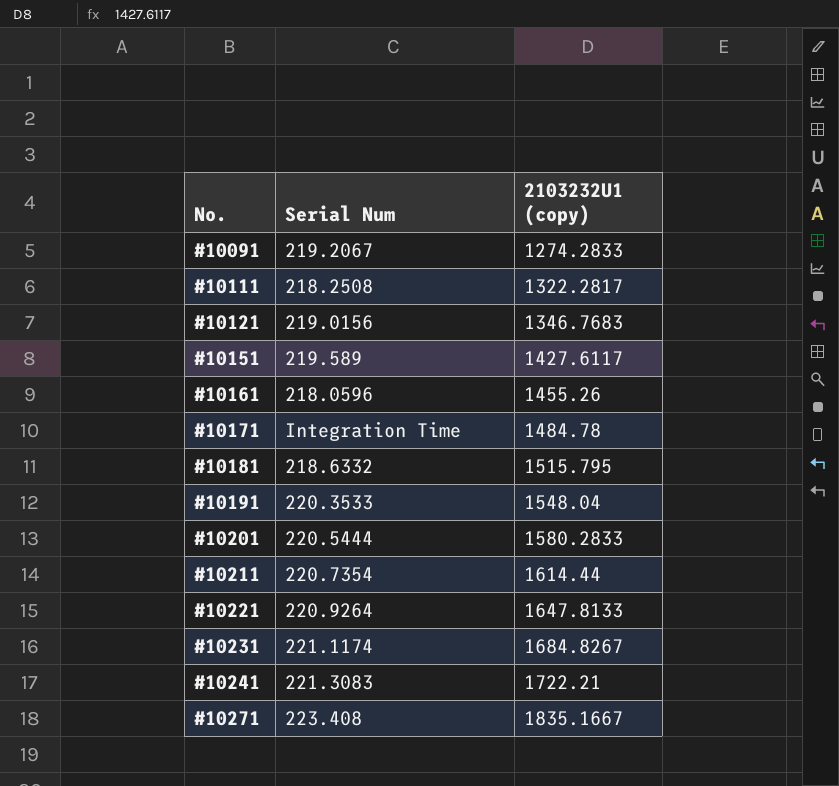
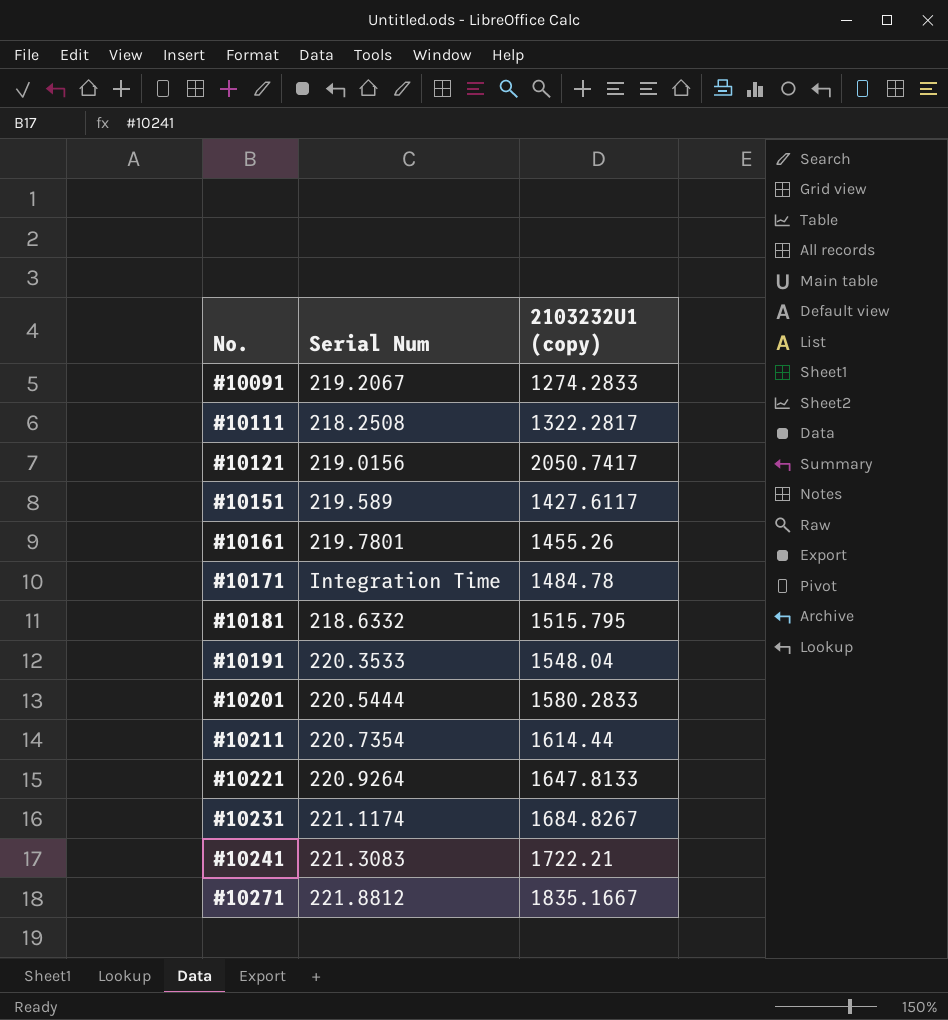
#10121 | 2103232U1 (copy): 1346.7683 -> 2050.7417
#10161 | Serial Num: 218.0596 -> 219.7801
#10271 | Serial Num: 223.408 -> 221.8812

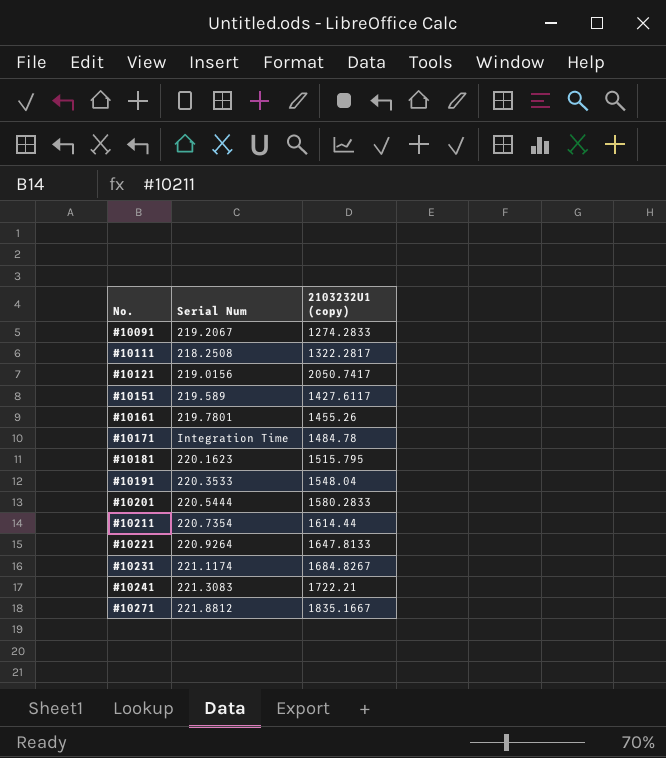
#10181 | Serial Num: 218.6332 -> 220.1623

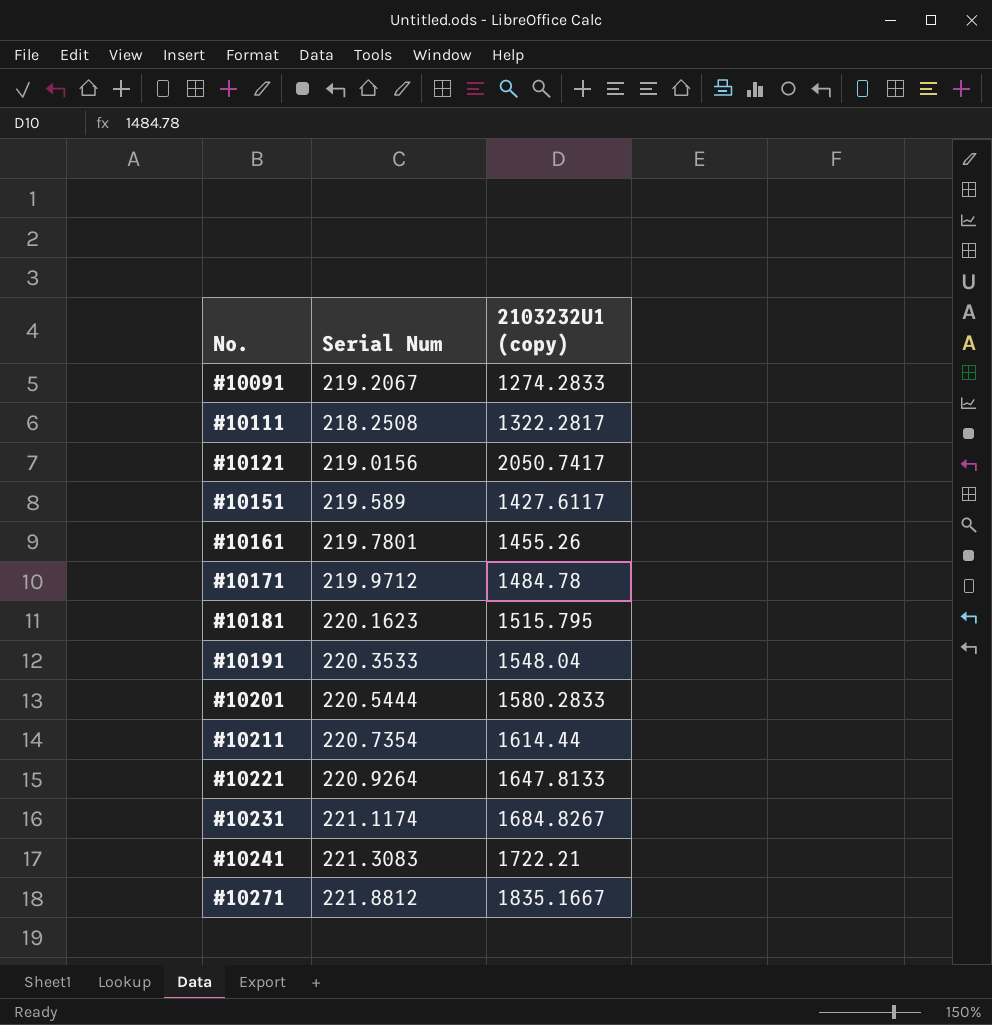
#10171 | Serial Num: Integration Time -> 219.9712

